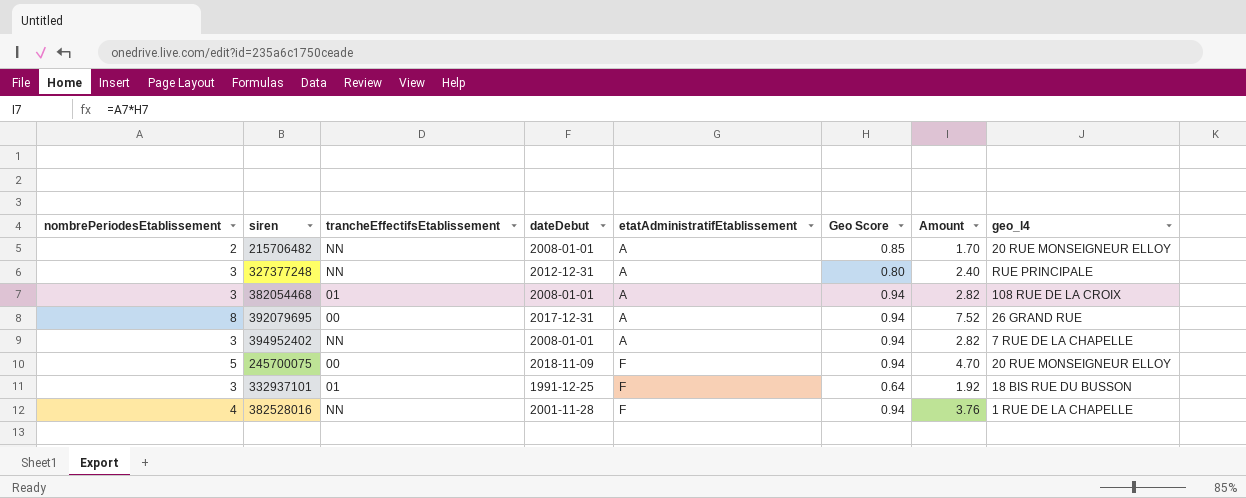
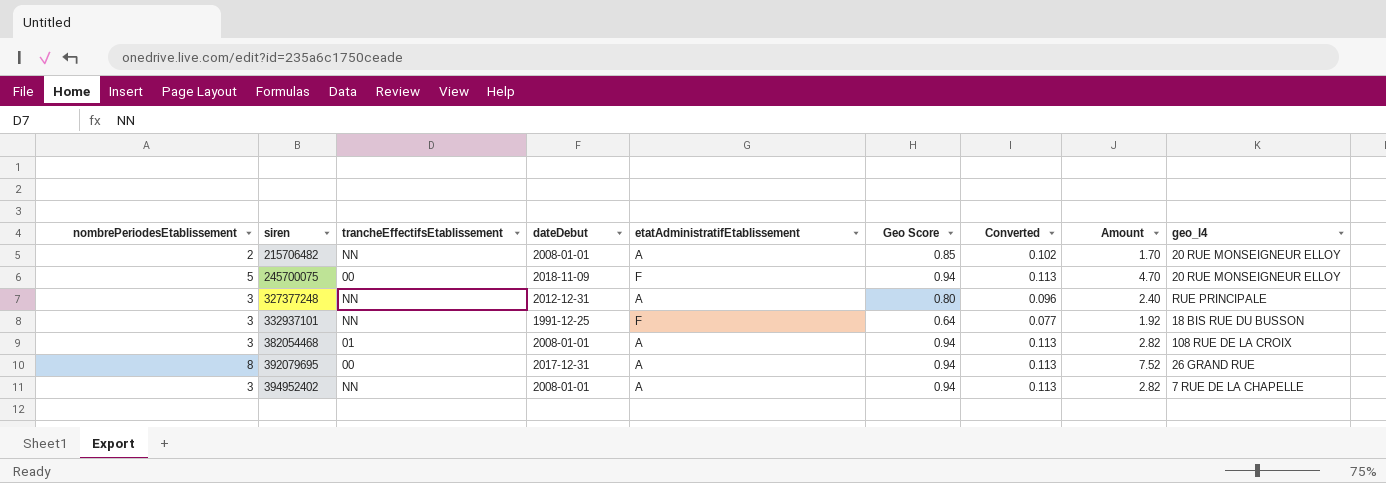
row order: etatAdministratifEtablissement ascending -> siren ascending
column Converted | formula: none -> [Geo Score] * 0.12
row 382528016: 4 | NN | 2001-11-28 | F | 0.94 | 3.76 | 1 RUE DE LA CHAPELLE -> none
332937101 | trancheEffectifsEtablissement: 01 -> NN

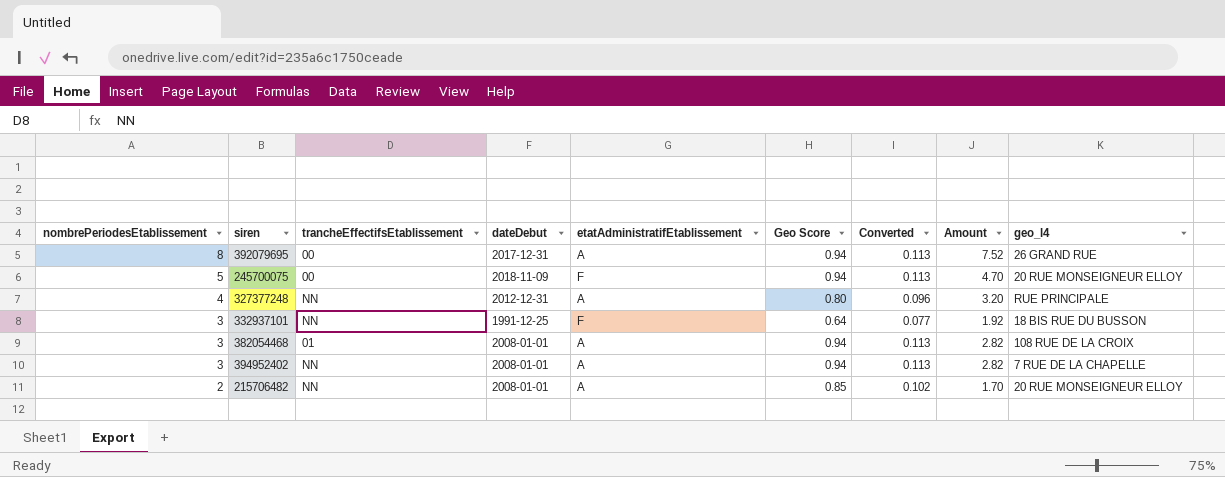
row order: siren ascending -> nombrePeriodesEtablissement descending
327377248 | nombrePeriodesEtablissement: 3 -> 4
327377248 | Amount: 2.40 -> 3.20

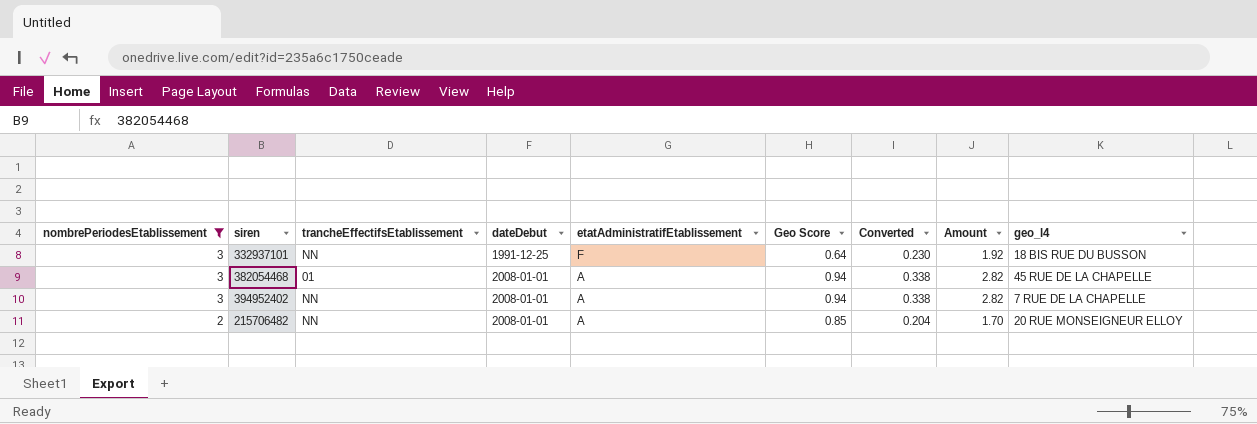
filter: none -> nombrePeriodesEtablissement <= 3
column Converted | formula: [Geo Score] * 0.12 -> [Amount] * 0.12
382054468 | geo_l4: 108 RUE DE LA CROIX -> 45 RUE DE LA CHAPELLE

